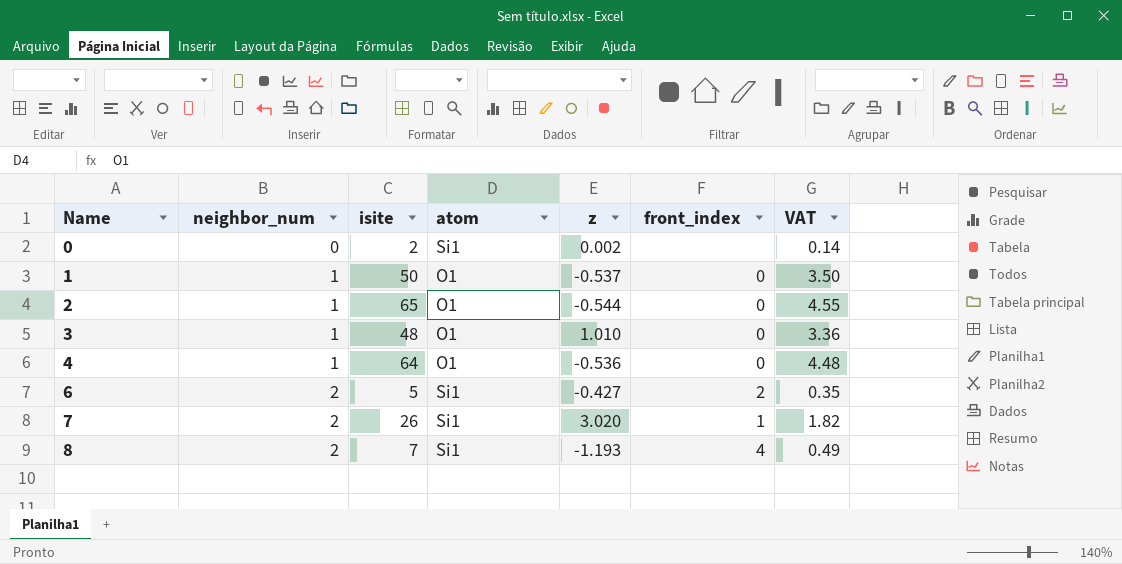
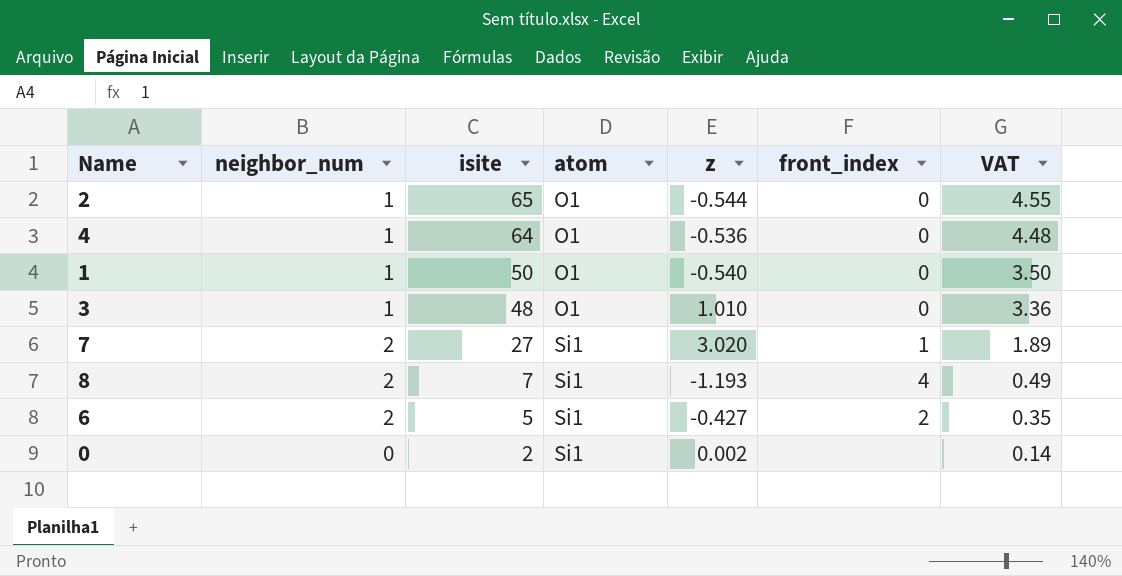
row order: Name ascending -> isite descending
1 | z: -0.537 -> -0.540
7 | isite: 26 -> 27
7 | VAT: 1.82 -> 1.89

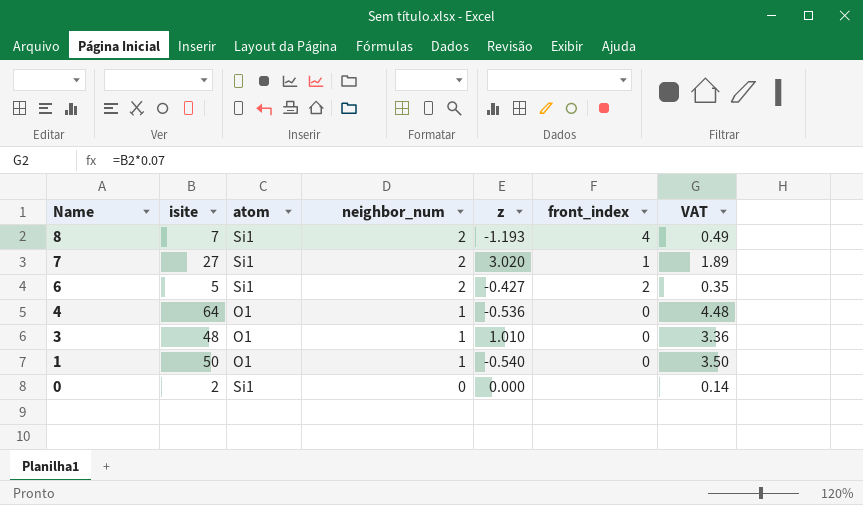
row order: isite descending -> Name descending
column neighbor_num | position: 2 -> 4
row 2: 1 | 65 | O1 | -0.544 | 0 | 4.55 -> none
0 | z: 0.002 -> 0.000

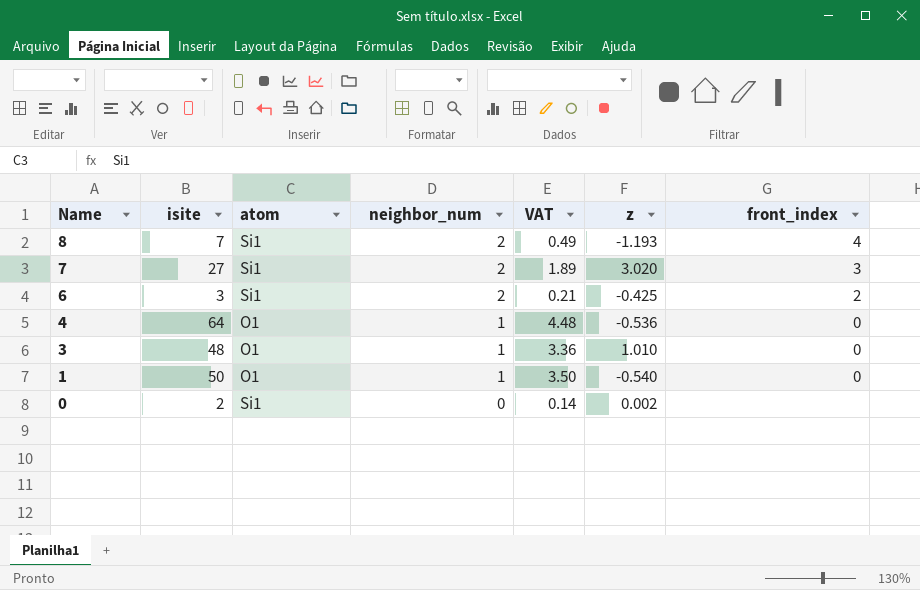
column VAT | position: 7 -> 5
7 | front_index: 1 -> 3
6 | isite: 5 -> 3
6 | VAT: 0.35 -> 0.21
6 | z: -0.427 -> -0.425
0 | z: 0.000 -> 0.002

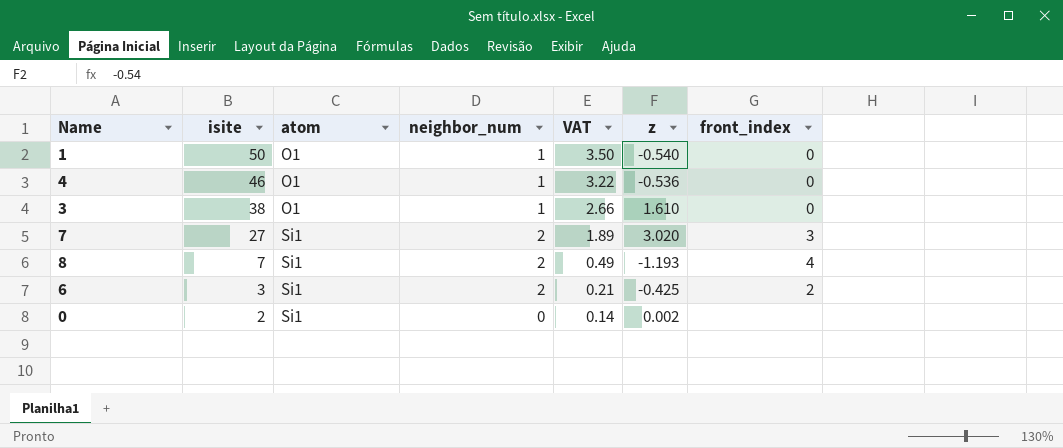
row order: Name descending -> isite descending
4 | isite: 64 -> 46
4 | VAT: 4.48 -> 3.22
3 | isite: 48 -> 38
3 | VAT: 3.36 -> 2.66
3 | z: 1.010 -> 1.610

